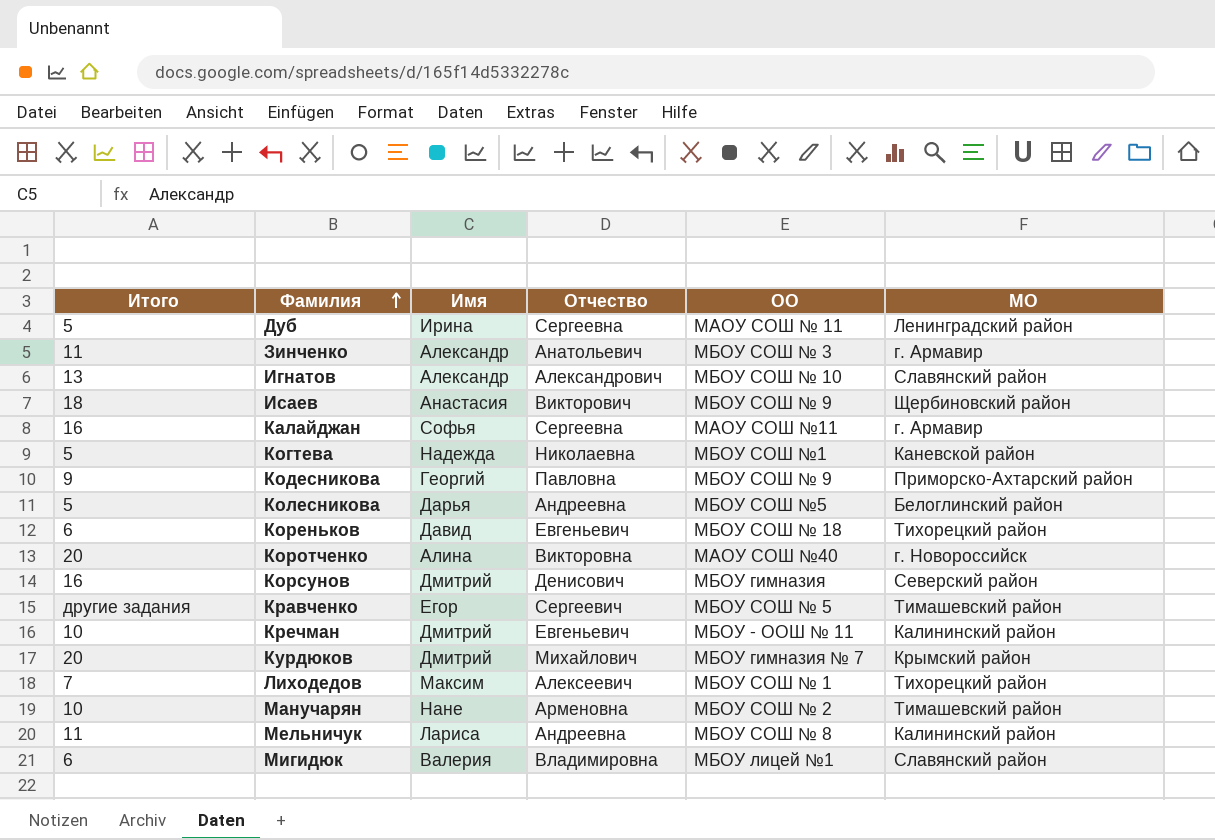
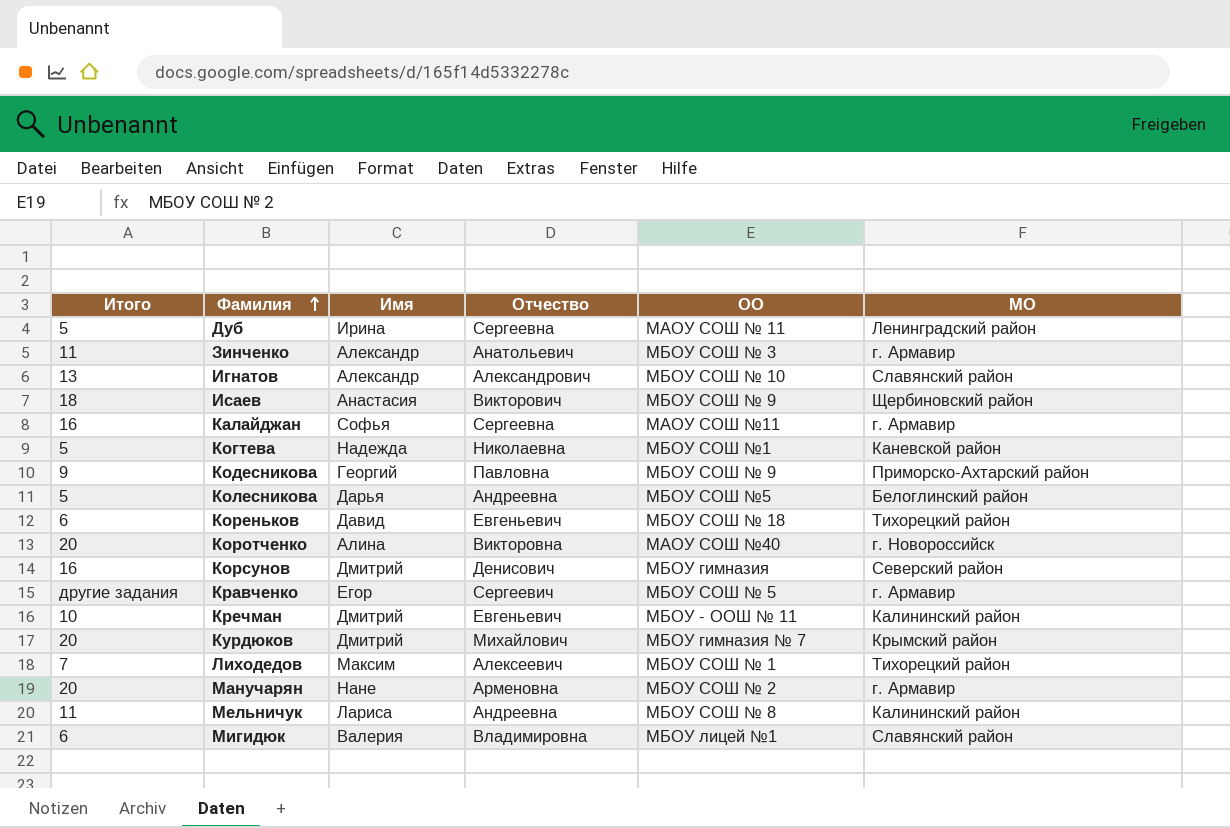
Кравченко | МО: Тимашевский район -> г. Армавир
Манучарян | Итого: 10 -> 20
Манучарян | МО: Тимашевский район -> г. Армавир

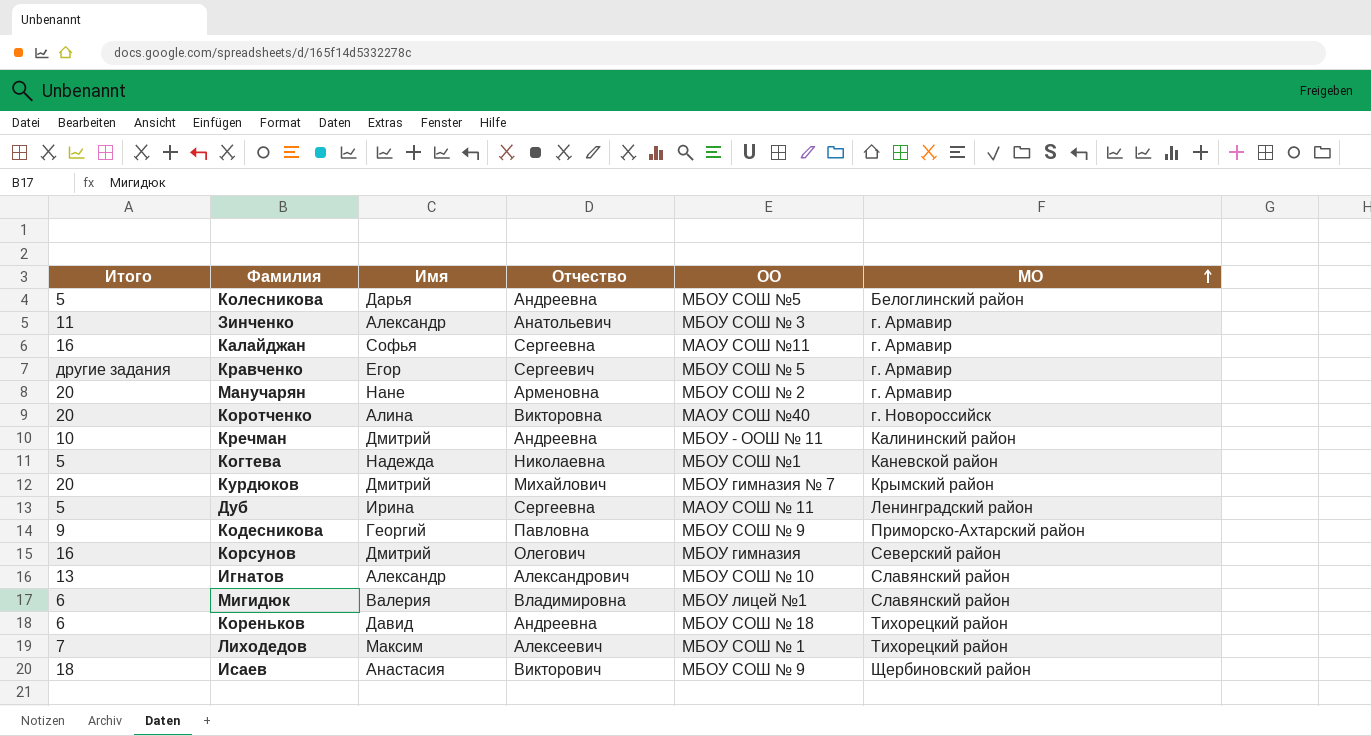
row order: Фамилия ascending -> МО ascending
row Мельничук: 11 | Лариса | Андреевна | МБОУ СОШ № 8 | Калининский район -> none
Кречман | Отчество: Евгеньевич -> Андреевна
Корсунов | Отчество: Денисович -> Олегович
Кореньков | Отчество: Евгеньевич -> Андреевна

